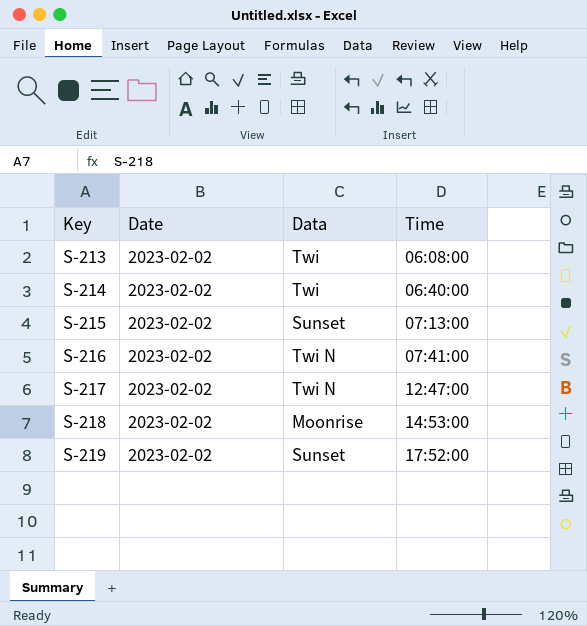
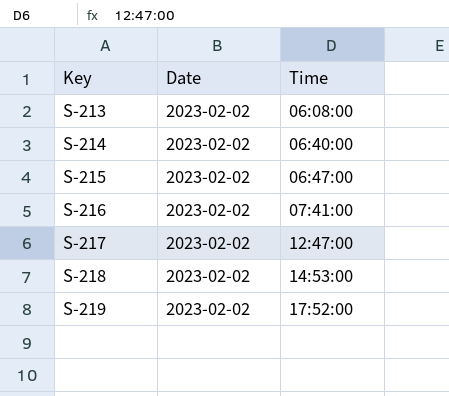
column Data | position: 3 -> none
S-215 | Time: 07:13:00 -> 06:47:00

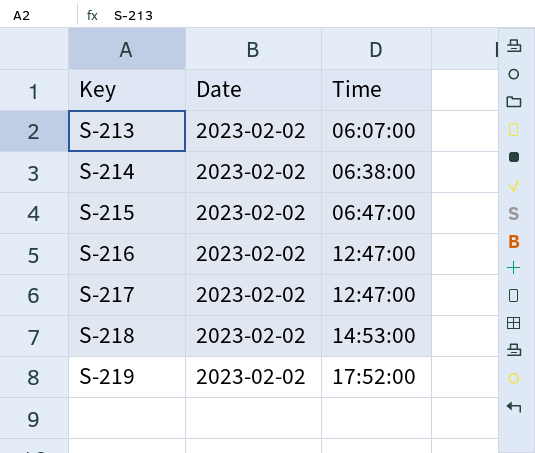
S-213 | Time: 06:08:00 -> 06:07:00
S-214 | Time: 06:40:00 -> 06:38:00
S-216 | Time: 07:41:00 -> 12:47:00

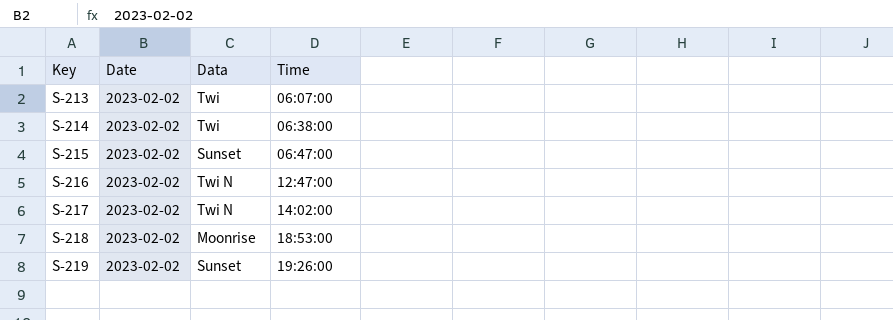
column Data | position: none -> 3
S-217 | Time: 12:47:00 -> 14:02:00
S-218 | Time: 14:53:00 -> 18:53:00
S-219 | Time: 17:52:00 -> 19:26:00

